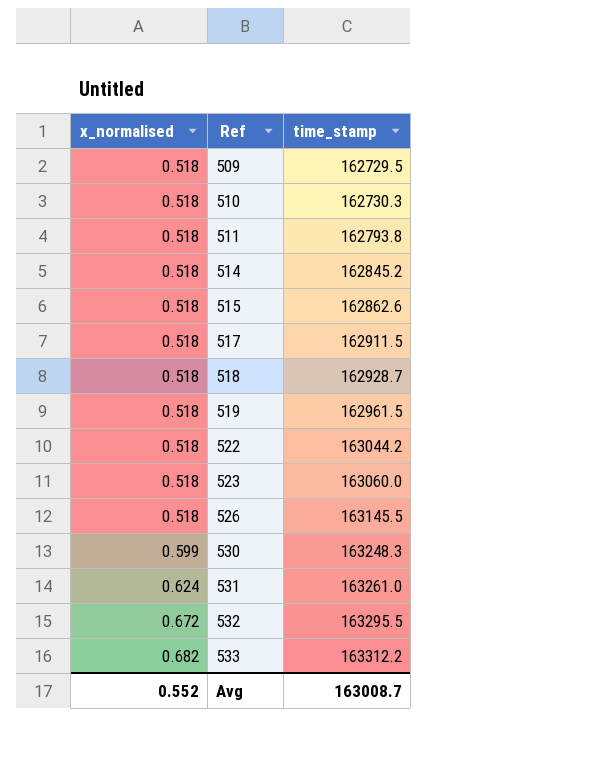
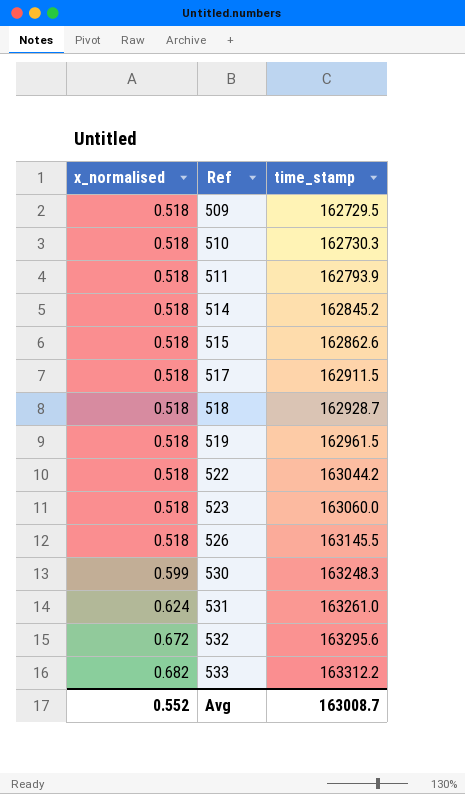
511 | time_stamp: 162793.8 -> 162793.9
532 | time_stamp: 163295.5 -> 163295.6

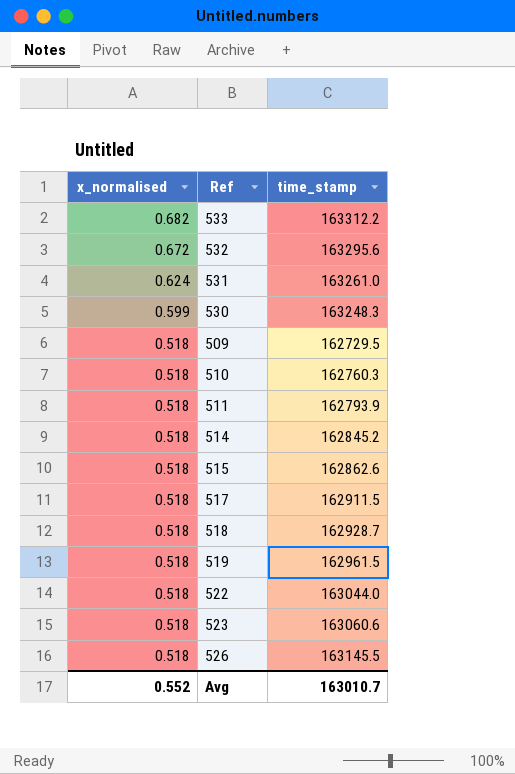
row order: x_normalised ascending -> x_normalised descending
510 | time_stamp: 162730.3 -> 162760.3
522 | time_stamp: 163044.2 -> 163044.0
523 | time_stamp: 163060.0 -> 163060.6
Avg | time_stamp: 163008.7 -> 163010.7

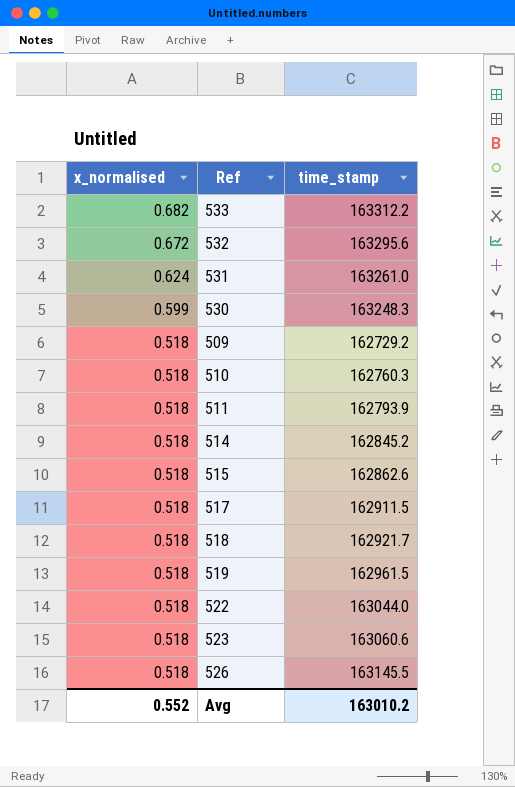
509 | time_stamp: 162729.5 -> 162729.2
518 | time_stamp: 162928.7 -> 162921.7
Avg | time_stamp: 163010.7 -> 163010.2

